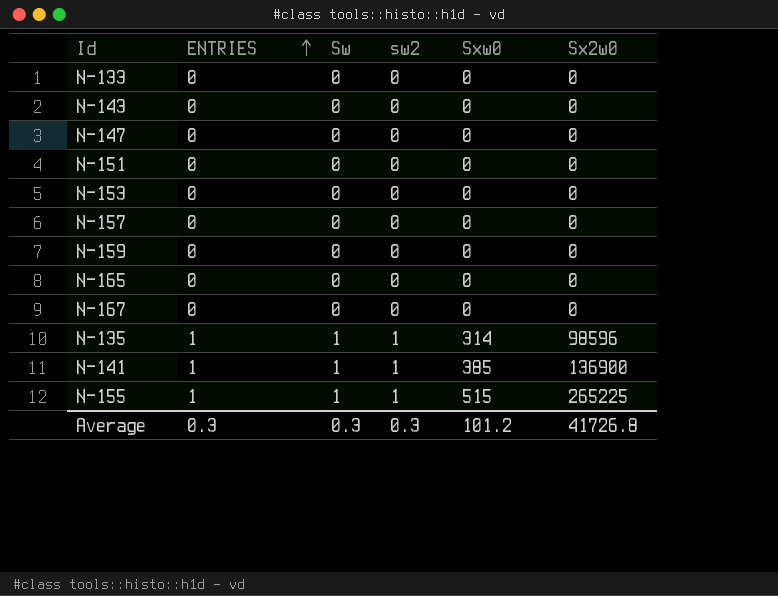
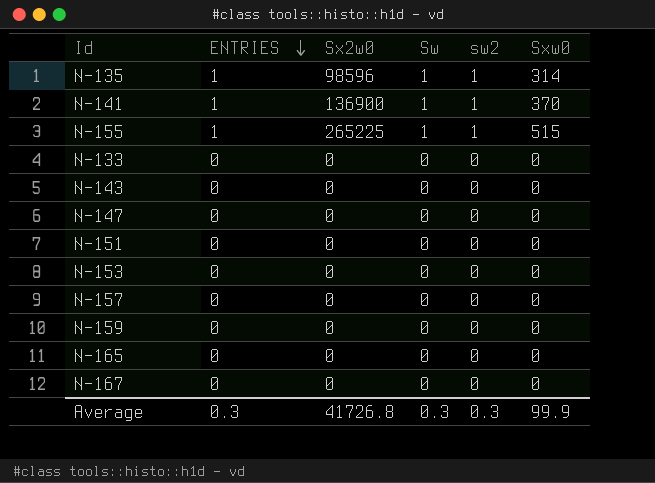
row order: ENTRIES ascending -> ENTRIES descending
column Sx2w0 | position: 6 -> 3
N-141 | Sxw0: 385 -> 370
Average | Sxw0: 101.2 -> 99.9

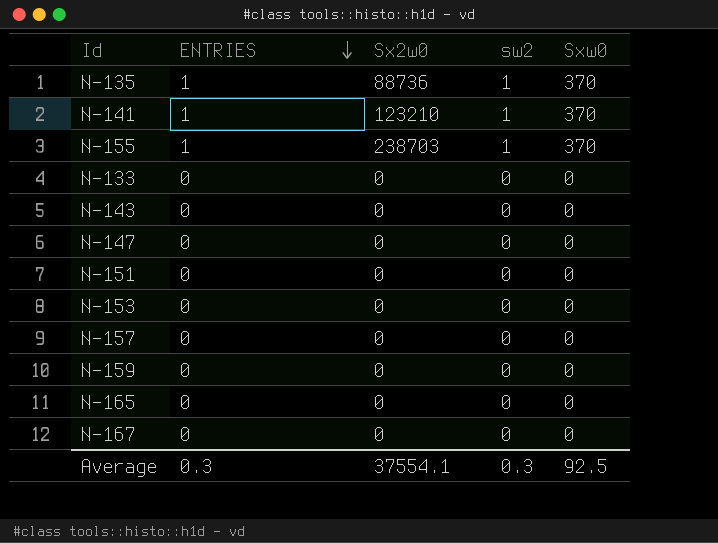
column Sw | position: 4 -> none
N-135 | Sx2w0: 98596 -> 88736
N-135 | Sxw0: 314 -> 370
N-141 | Sx2w0: 136900 -> 123210
N-155 | Sx2w0: 265225 -> 238703
N-155 | Sxw0: 515 -> 370
Average | Sx2w0: 41726.8 -> 37554.1
Average | Sxw0: 99.9 -> 92.5

